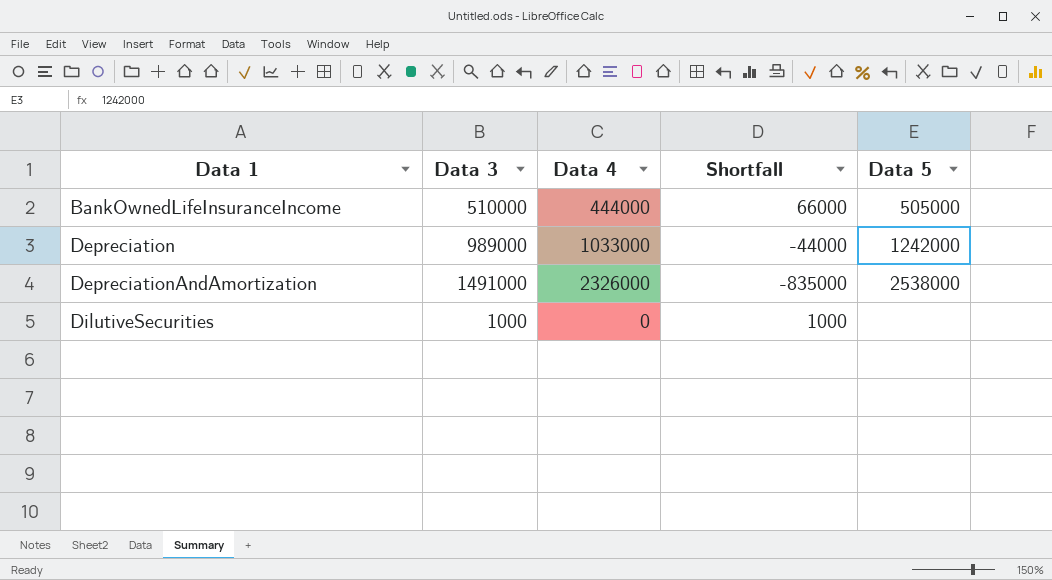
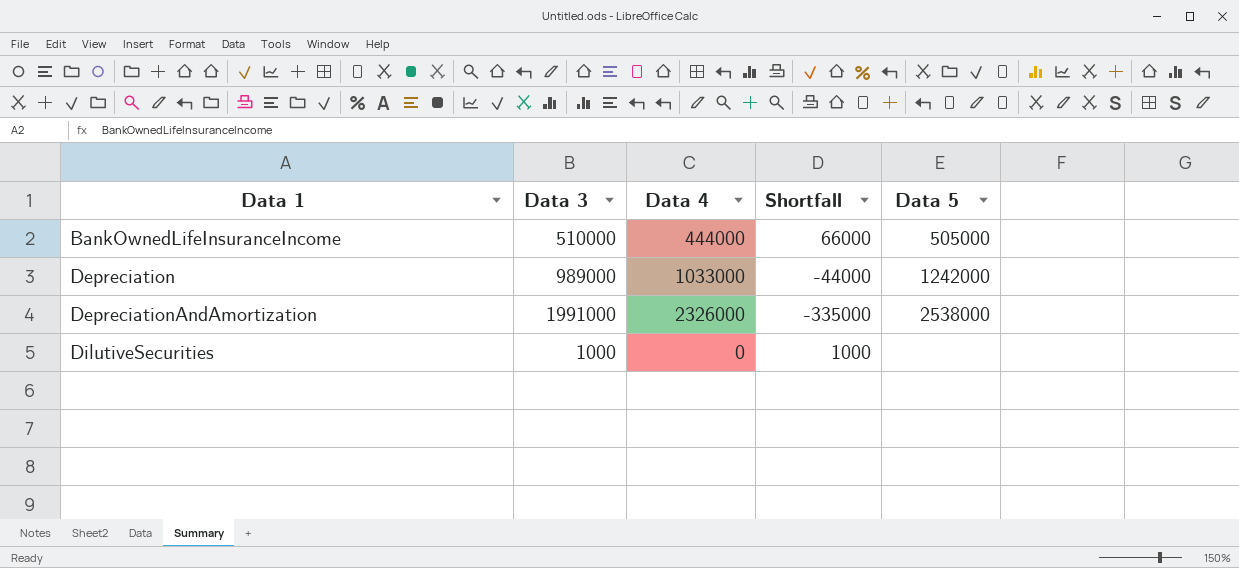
DepreciationAndAmortization | Data 3: 1491000 -> 1991000
DepreciationAndAmortization | Shortfall: -835000 -> -335000

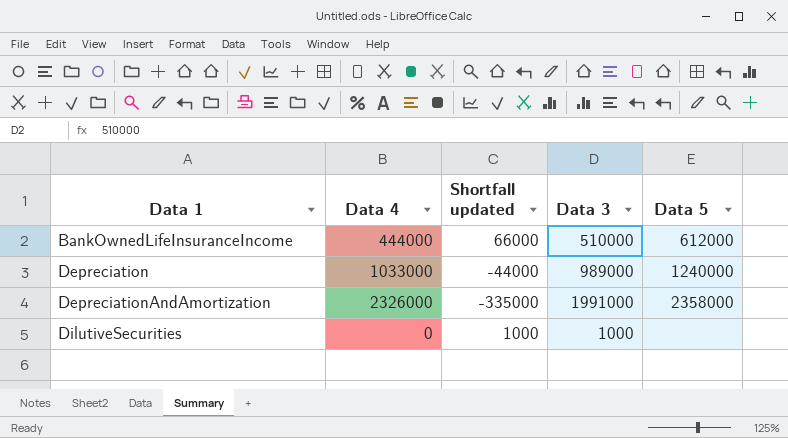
column name: Shortfall -> Shortfall updated
column Data 3 | position: 2 -> 4
BankOwnedLifeInsuranceIncome | Data 5: 505000 -> 612000
Depreciation | Data 5: 1242000 -> 1240000
DepreciationAndAmortization | Data 5: 2538000 -> 2358000

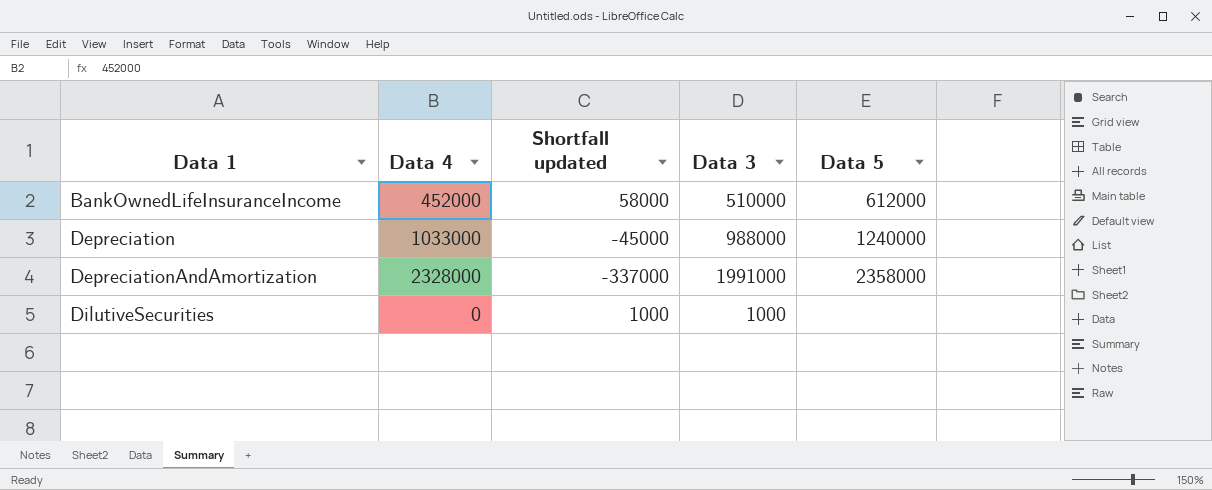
BankOwnedLifeInsuranceIncome | Data 4: 444000 -> 452000
BankOwnedLifeInsuranceIncome | Shortfall updated: 66000 -> 58000
Depreciation | Shortfall updated: -44000 -> -45000
Depreciation | Data 3: 989000 -> 988000
DepreciationAndAmortization | Data 4: 2326000 -> 2328000
DepreciationAndAmortization | Shortfall updated: -335000 -> -337000

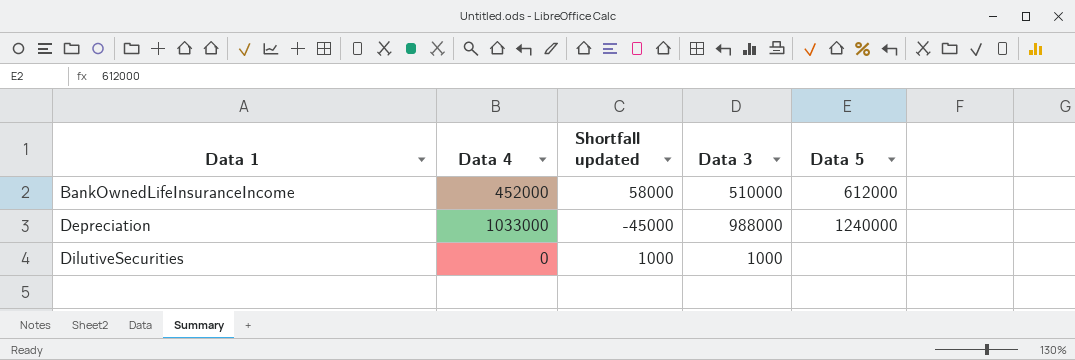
row DepreciationAndAmortization: 2328000 | -337000 | 1991000 | 2358000 -> none

